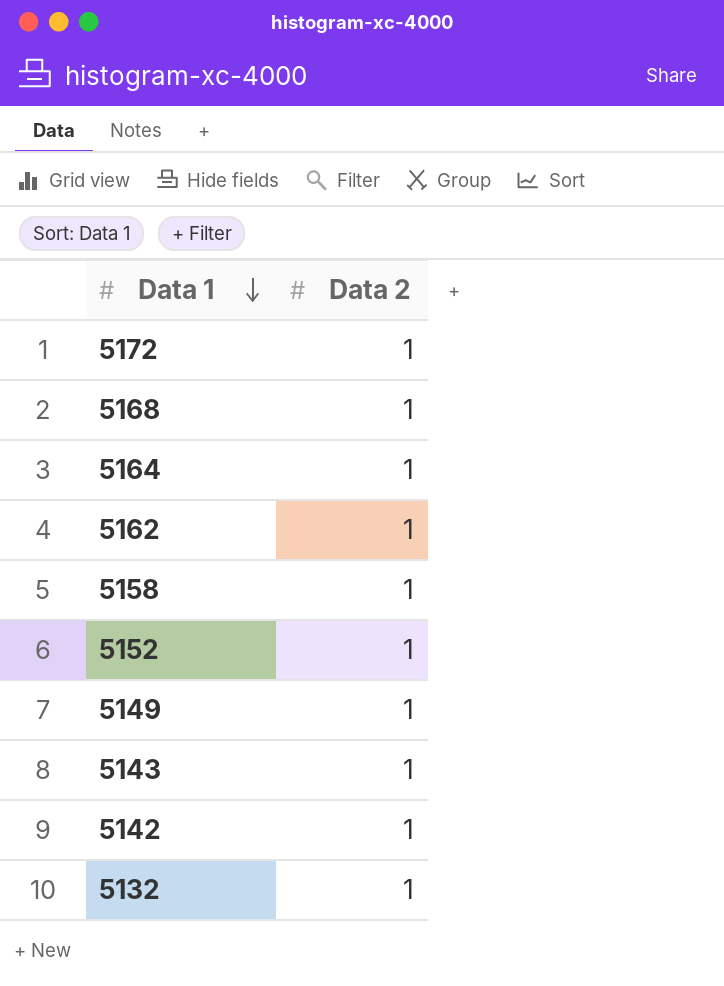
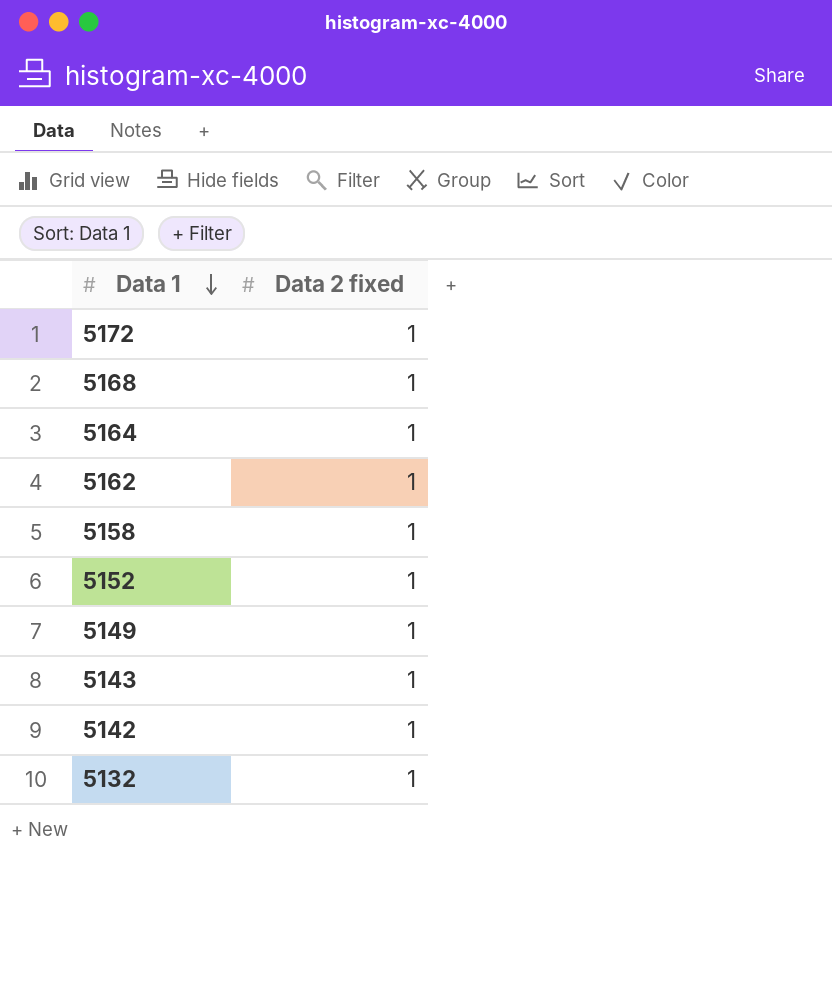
column name: Data 2 -> Data 2 fixed

